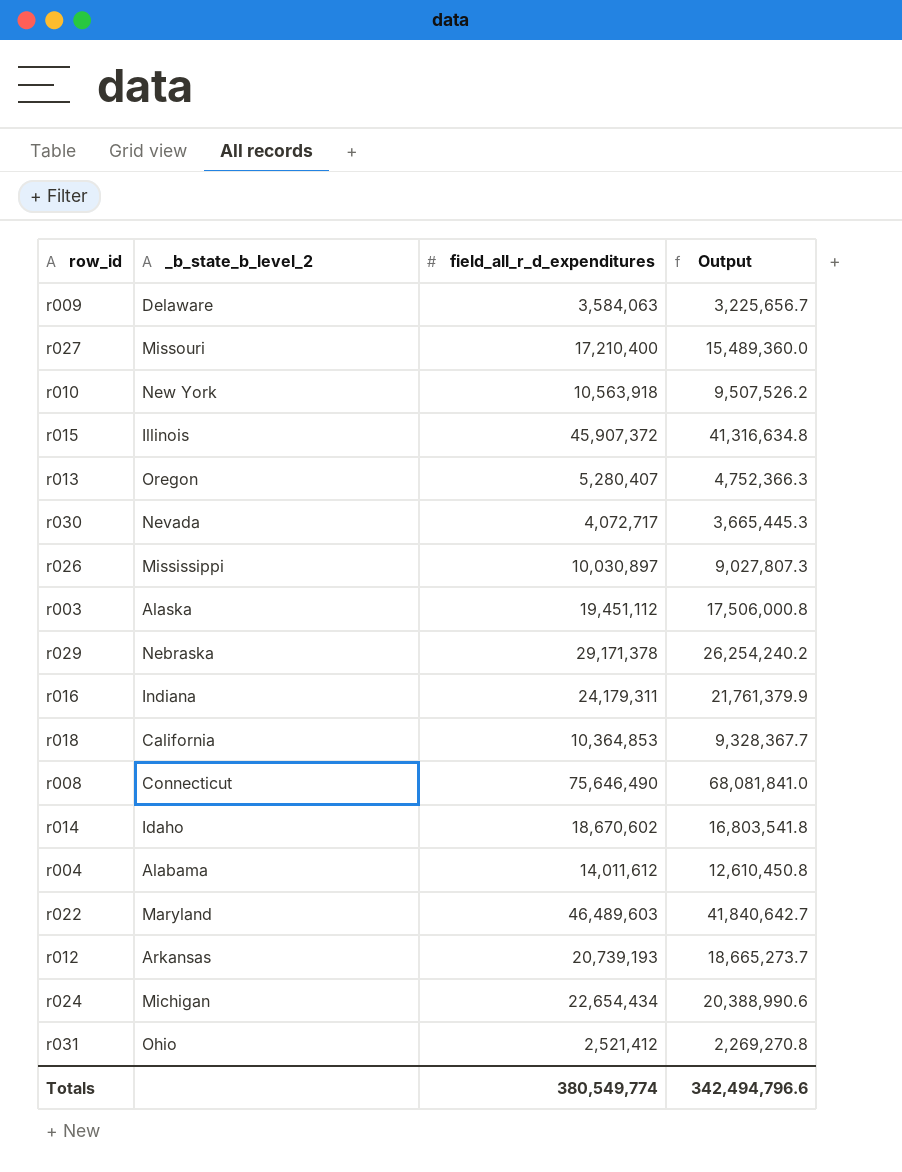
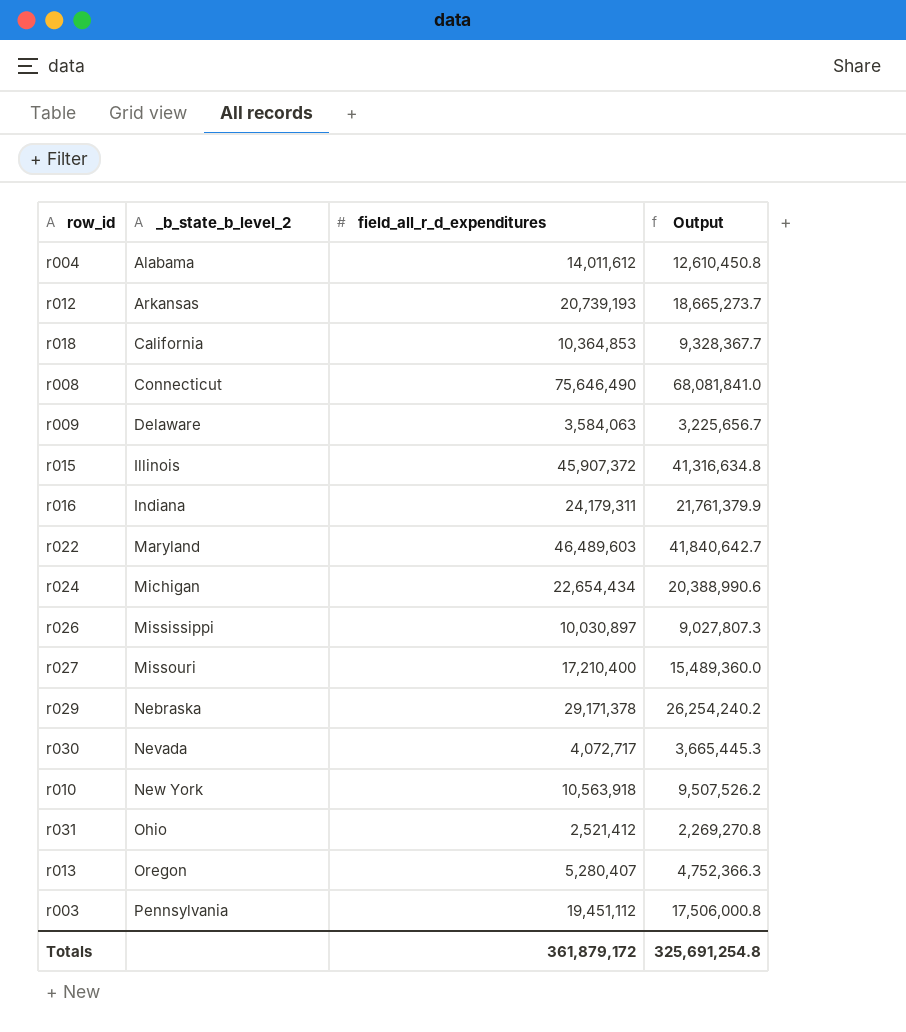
row order: none -> _b_state_b_level_2 ascending
row r014: Idaho | 18,670,602 | 16,803,541.8 -> none
r003 | _b_state_b_level_2: Alaska -> Pennsylvania
Totals | field_all_r_d_expenditures: 380,549,774 -> 361,879,172
Totals | Output: 342,494,796.6 -> 325,691,254.8

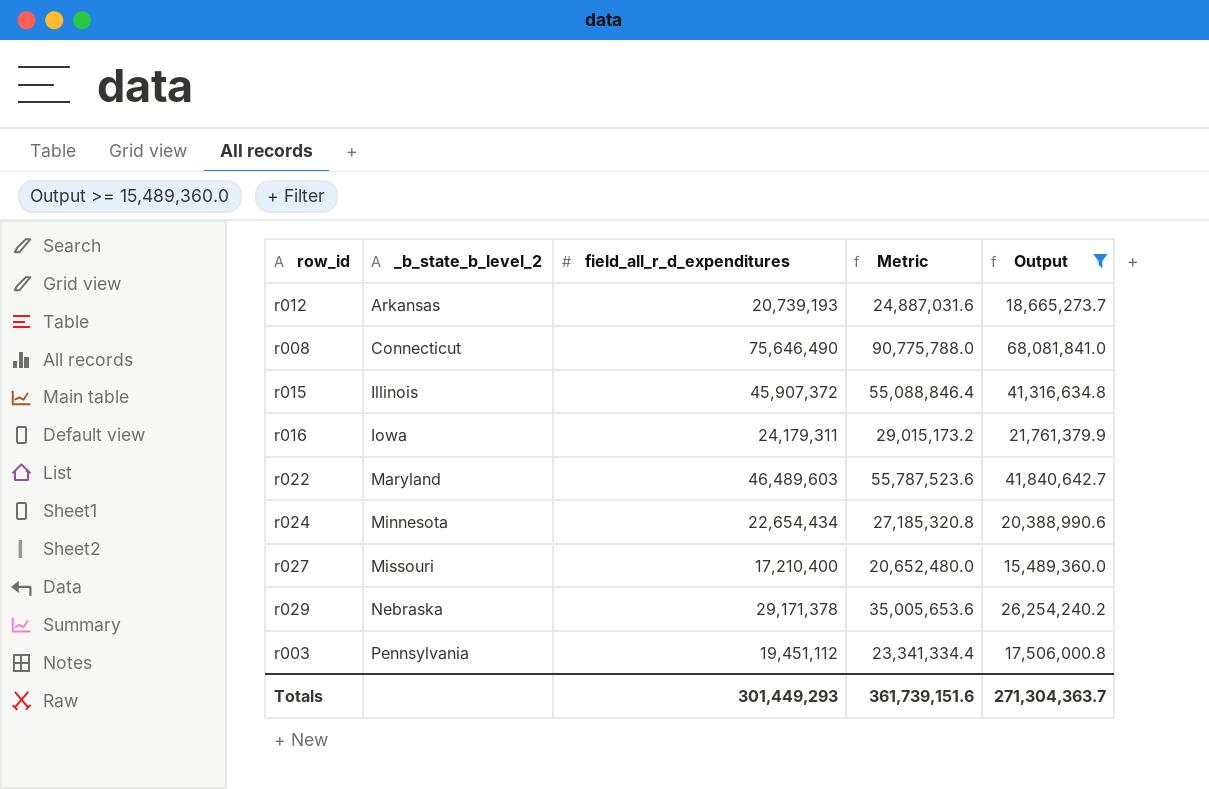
filter: none -> Output >= 15,489,360.0
column Metric | formula: none -> [field_all_r_d_expenditures] * 1.2
r016 | _b_state_b_level_2: Indiana -> Iowa
r024 | _b_state_b_level_2: Michigan -> Minnesota
Totals | field_all_r_d_expenditures: 361,879,172 -> 301,449,293
Totals | Output: 325,691,254.8 -> 271,304,363.7

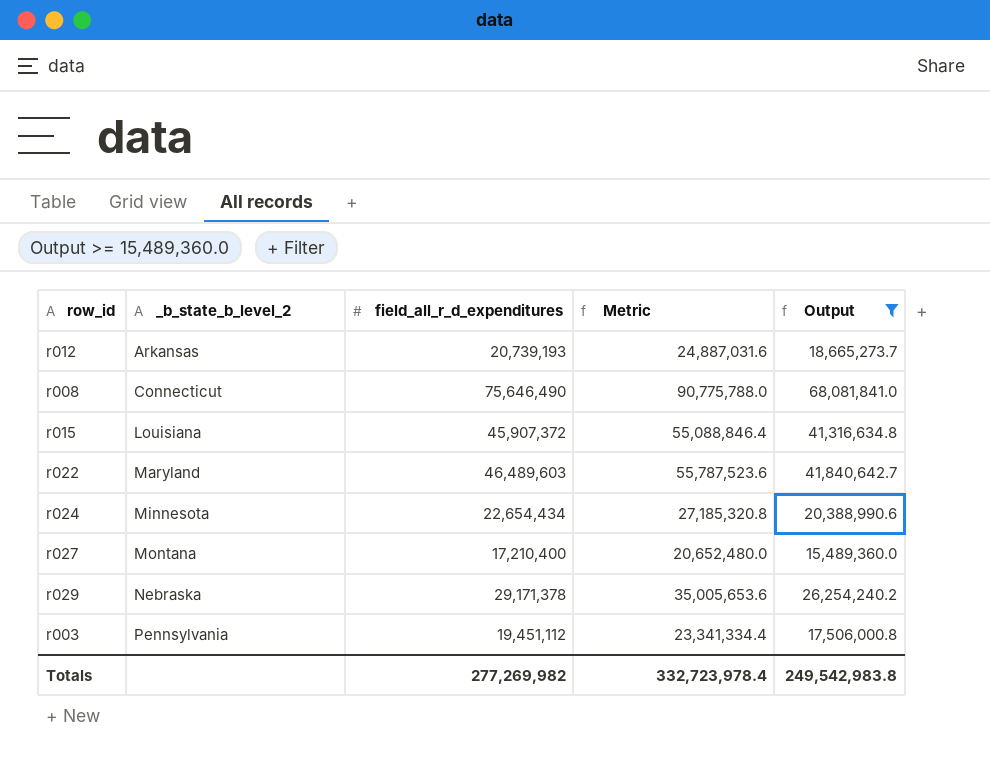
row r016: Iowa | 24,179,311 | 29,015,173.2 | 21,761,379.9 -> none
r015 | _b_state_b_level_2: Illinois -> Louisiana
r027 | _b_state_b_level_2: Missouri -> Montana
Totals | field_all_r_d_expenditures: 301,449,293 -> 277,269,982
Totals | Metric: 361,739,151.6 -> 332,723,978.4
Totals | Output: 271,304,363.7 -> 249,542,983.8

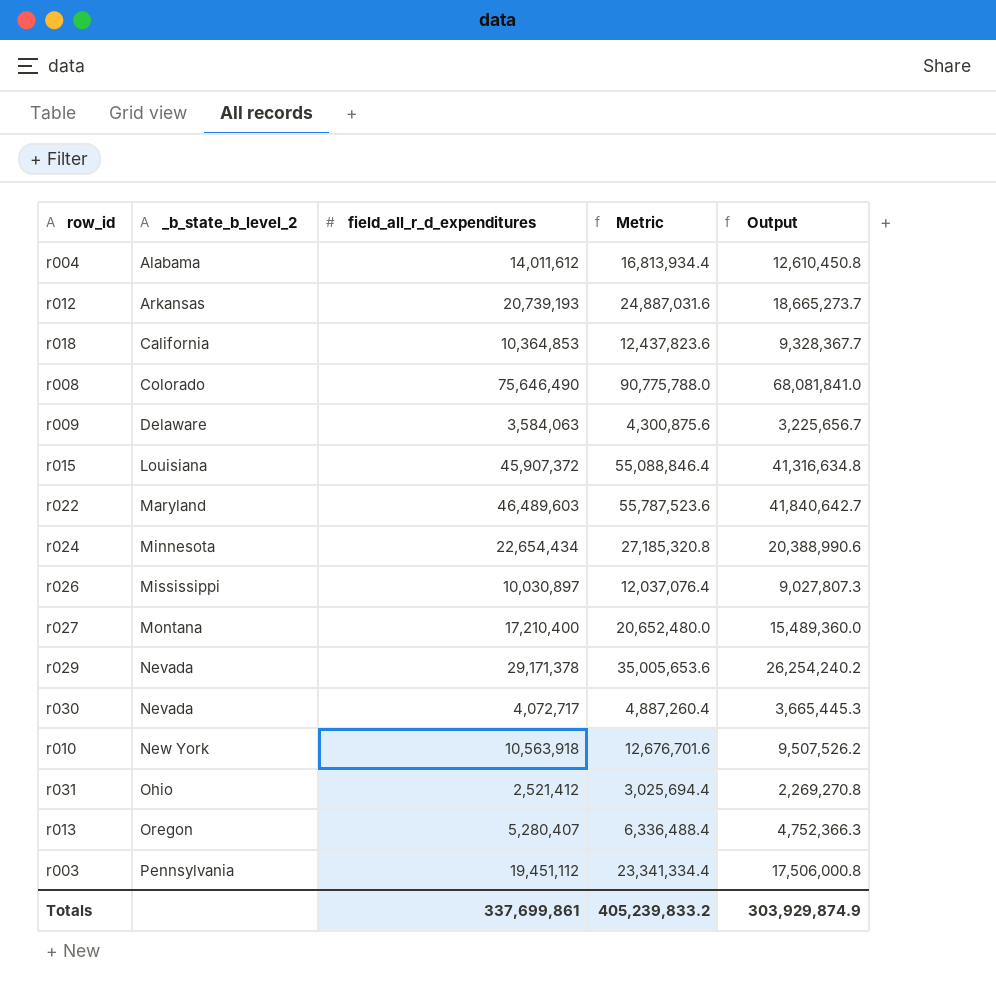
filter: Output >= 15,489,360.0 -> none
r008 | _b_state_b_level_2: Connecticut -> Colorado
r029 | _b_state_b_level_2: Nebraska -> Nevada
Totals | field_all_r_d_expenditures: 277,269,982 -> 337,699,861
Totals | Metric: 332,723,978.4 -> 405,239,833.2
Totals | Output: 249,542,983.8 -> 303,929,874.9

